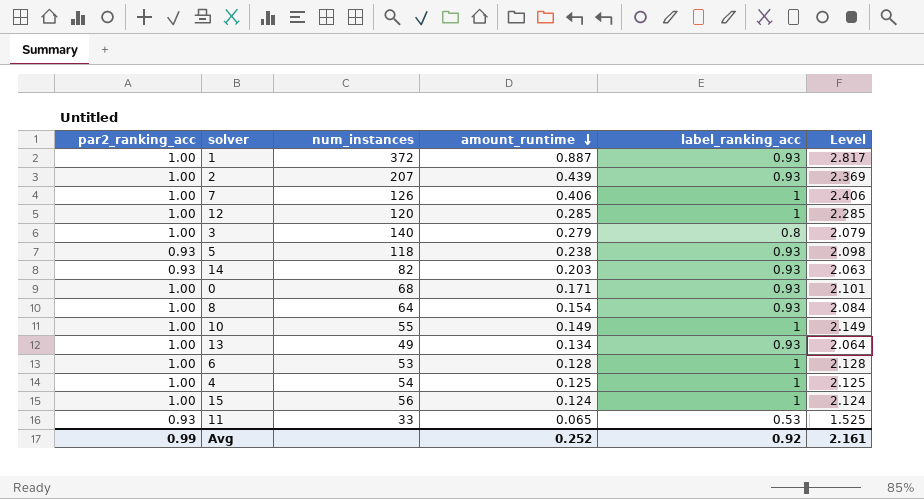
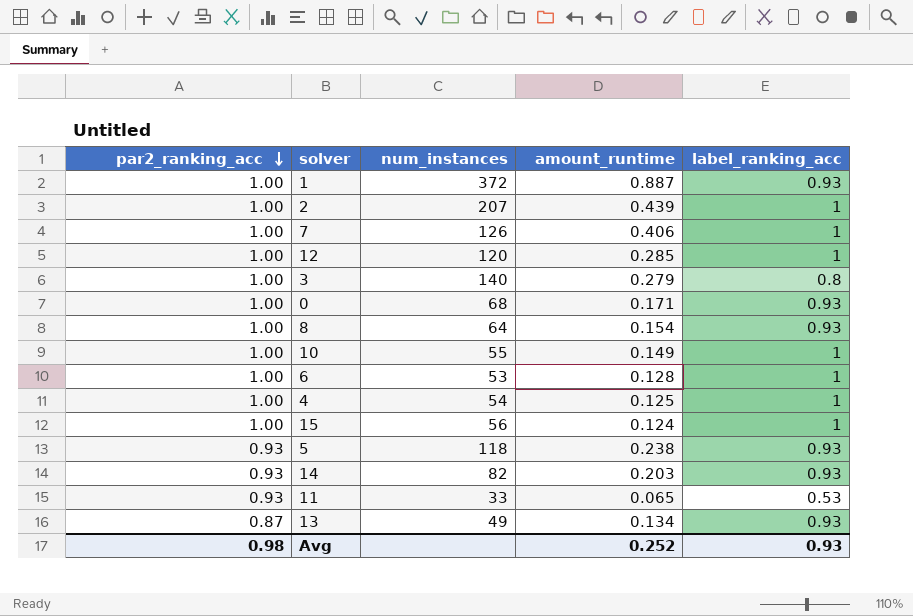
row order: amount_runtime descending -> par2_ranking_acc descending
column Level | formula: [par2_ranking_acc] + [amount_runtime] + [label_ranking_acc] -> none
2 | label_ranking_acc: 0.93 -> 1
13 | par2_ranking_acc: 1.00 -> 0.87
Avg | par2_ranking_acc: 0.99 -> 0.98
Avg | label_ranking_acc: 0.92 -> 0.93

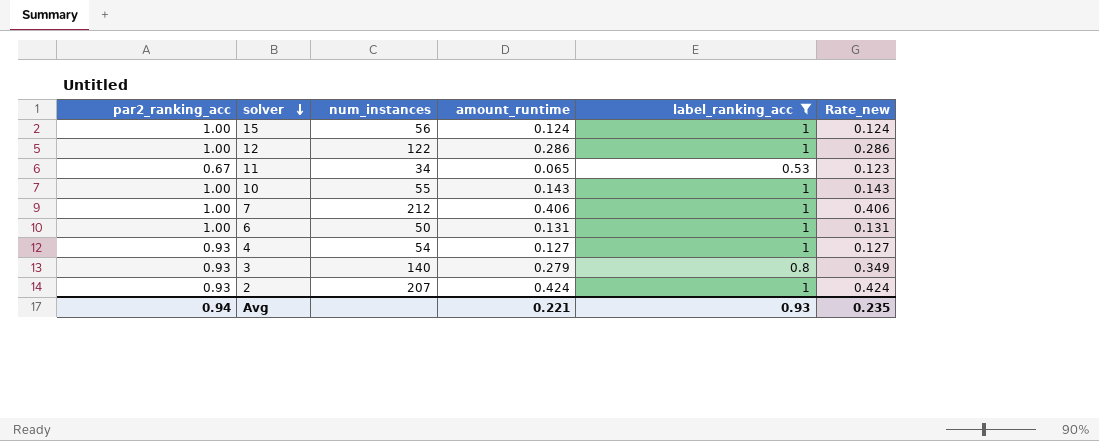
filter: none -> label_ranking_acc != 0.93
row order: par2_ranking_acc descending -> solver descending
column Rate_new | formula: none -> [amount_runtime] / [label_ranking_acc]
12 | num_instances: 120 -> 122
12 | amount_runtime: 0.285 -> 0.286
11 | par2_ranking_acc: 0.93 -> 0.67
11 | num_instances: 33 -> 34
10 | amount_runtime: 0.149 -> 0.143
7 | num_instances: 126 -> 212
6 | num_instances: 53 -> 50
6 | amount_runtime: 0.128 -> 0.131
4 | par2_ranking_acc: 1.00 -> 0.93
4 | amount_runtime: 0.125 -> 0.127
3 | par2_ranking_acc: 1.00 -> 0.93
2 | par2_ranking_acc: 1.00 -> 0.93
2 | amount_runtime: 0.439 -> 0.424
Avg | par2_ranking_acc: 0.98 -> 0.94
Avg | amount_runtime: 0.252 -> 0.221

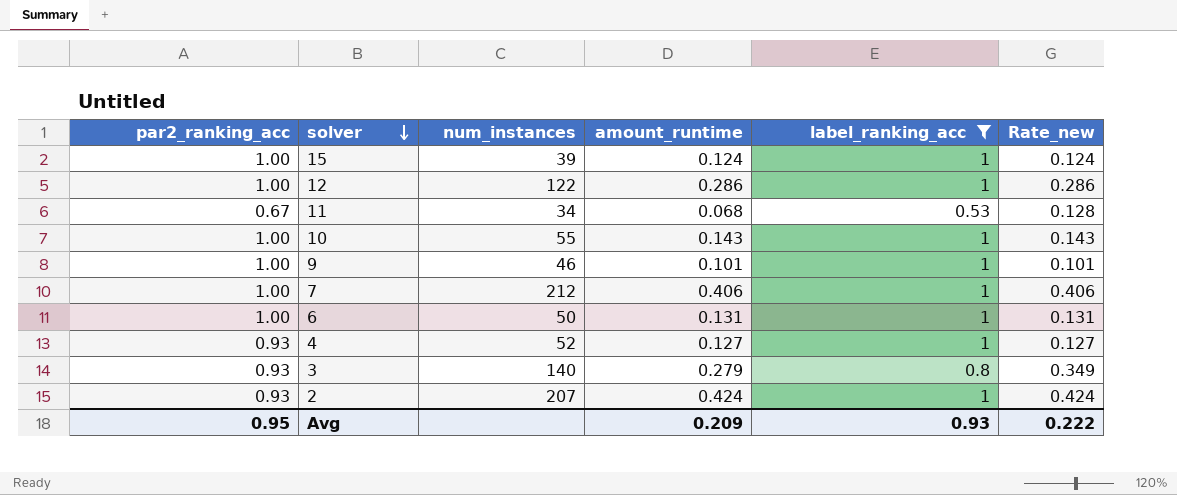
15 | num_instances: 56 -> 39
11 | amount_runtime: 0.065 -> 0.068
11 | Rate_new: 0.123 -> 0.128
row 9: none -> 1.00 | 46 | 0.101 | 1 | 0.101
4 | num_instances: 54 -> 52
Avg | par2_ranking_acc: 0.94 -> 0.95
Avg | amount_runtime: 0.221 -> 0.209
Avg | Rate_new: 0.235 -> 0.222

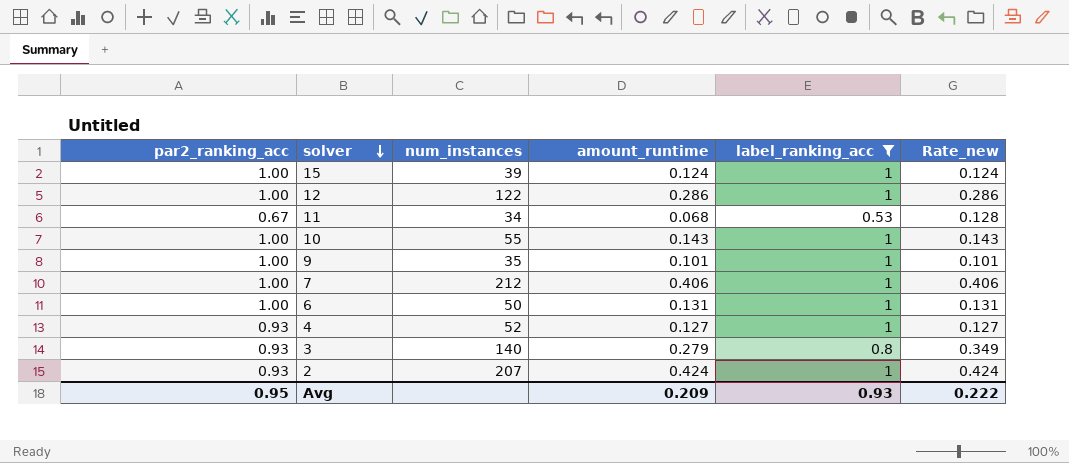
9 | num_instances: 46 -> 35

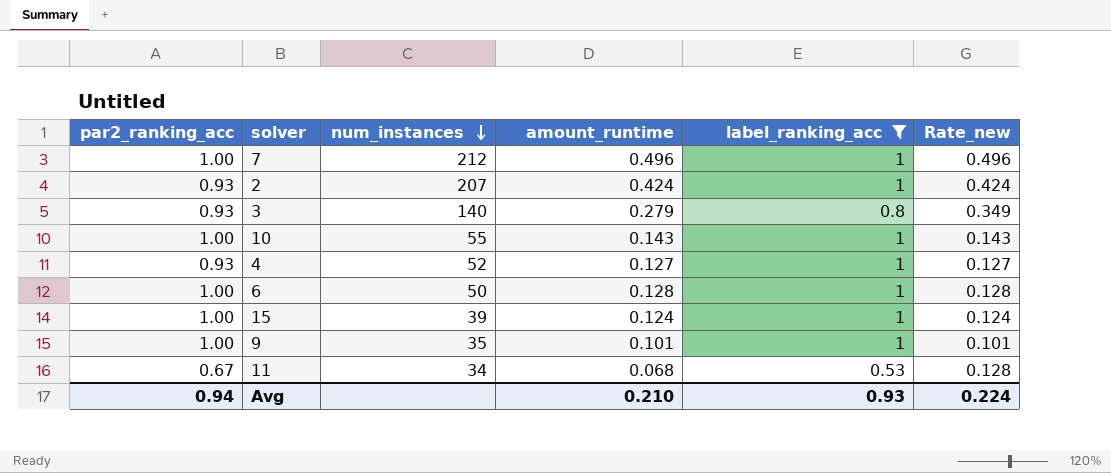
row order: solver descending -> num_instances descending
row 12: 1.00 | 122 | 0.286 | 1 | 0.286 -> none
7 | amount_runtime: 0.406 -> 0.496
7 | Rate_new: 0.406 -> 0.496
6 | amount_runtime: 0.131 -> 0.128
6 | Rate_new: 0.131 -> 0.128
Avg | par2_ranking_acc: 0.95 -> 0.94
Avg | amount_runtime: 0.209 -> 0.210
Avg | Rate_new: 0.222 -> 0.224

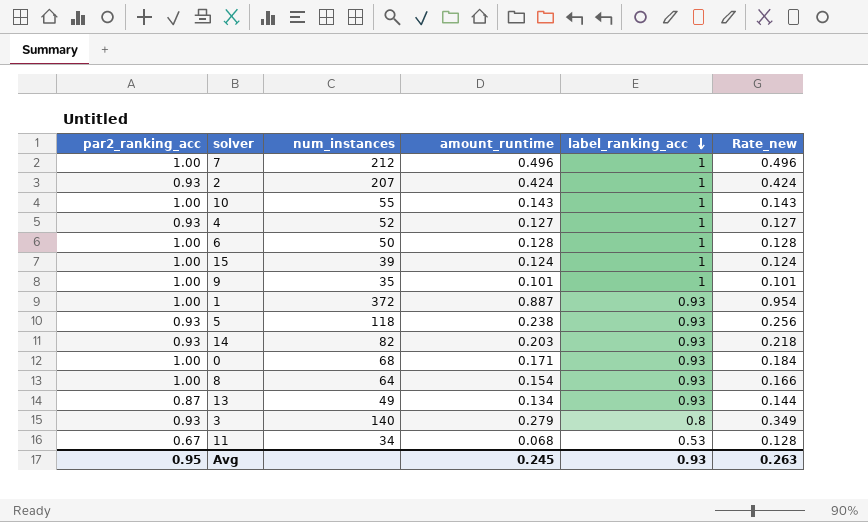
filter: label_ranking_acc != 0.93 -> none
row order: num_instances descending -> label_ranking_acc descending
Avg | par2_ranking_acc: 0.94 -> 0.95
Avg | amount_runtime: 0.210 -> 0.245
Avg | Rate_new: 0.224 -> 0.263

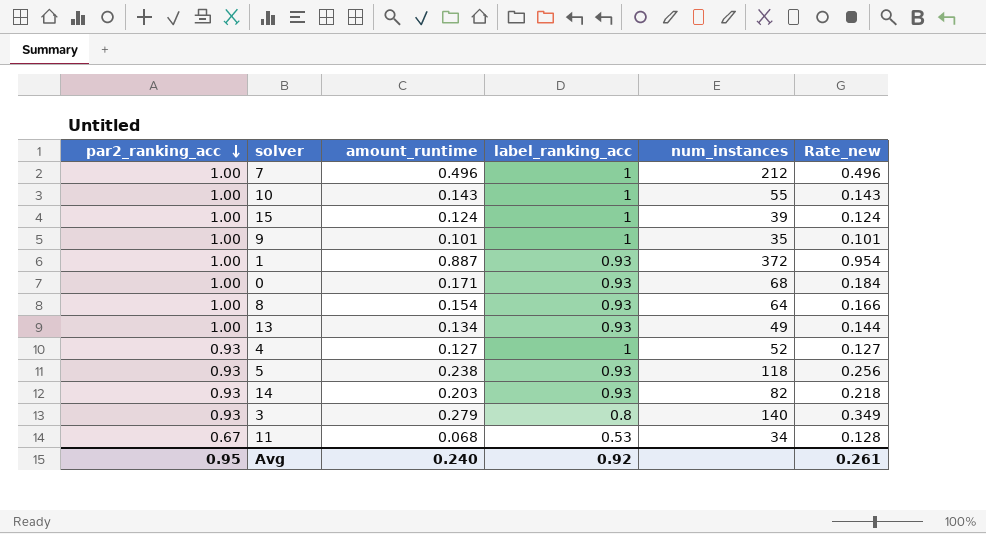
row order: label_ranking_acc descending -> par2_ranking_acc descending
column num_instances | position: 3 -> 5
row 2: 0.93 | 207 | 0.424 | 1 | 0.424 -> none
row 6: 1.00 | 50 | 0.128 | 1 | 0.128 -> none
13 | par2_ranking_acc: 0.87 -> 1.00
Avg | amount_runtime: 0.245 -> 0.240
Avg | label_ranking_acc: 0.93 -> 0.92
Avg | Rate_new: 0.263 -> 0.261

